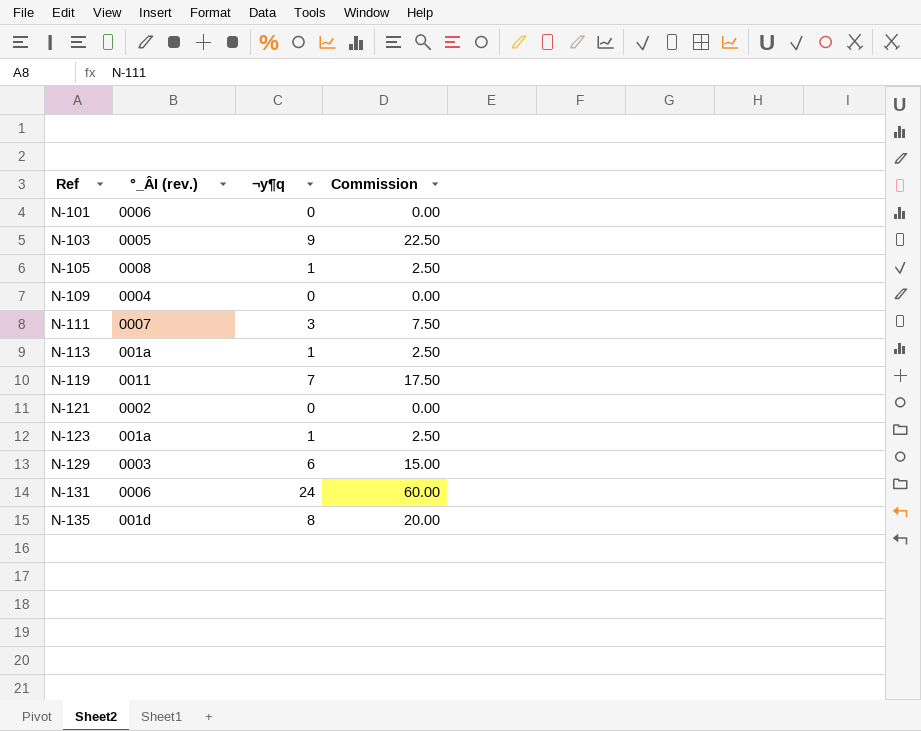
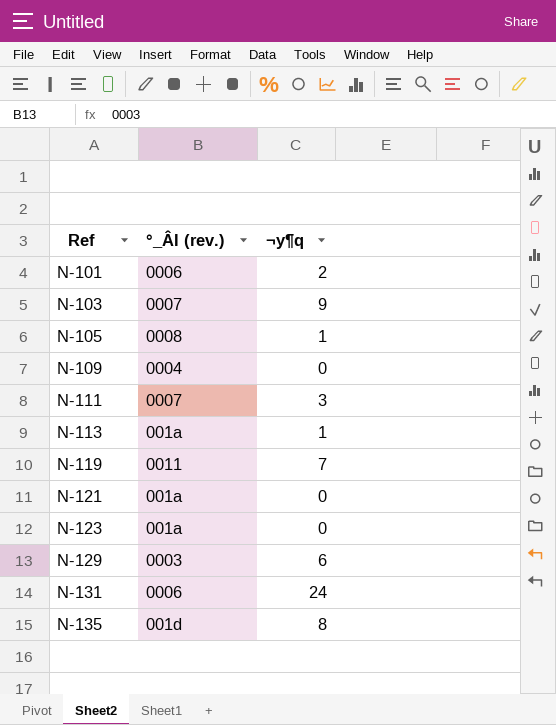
column Commission | formula: [¬y¶q] * 2.5 -> none
N-101 | ¬y¶q: 0 -> 2
N-103 | °_ÂI (rev.): 0005 -> 0007
N-121 | °_ÂI (rev.): 0002 -> 001a
N-123 | ¬y¶q: 1 -> 0

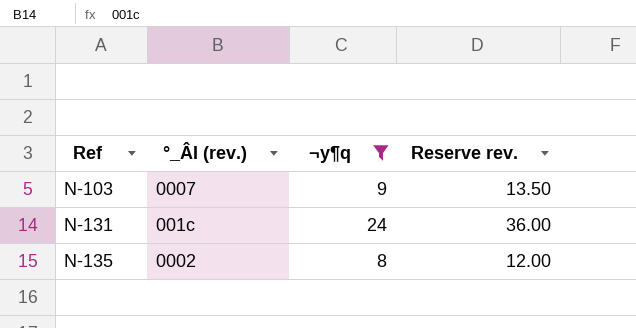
filter: none -> ¬y¶q >= 8
column Reserve rev. | formula: none -> [¬y¶q] * 1.5
N-131 | °_ÂI (rev.): 0006 -> 001c
N-135 | °_ÂI (rev.): 001d -> 0002

